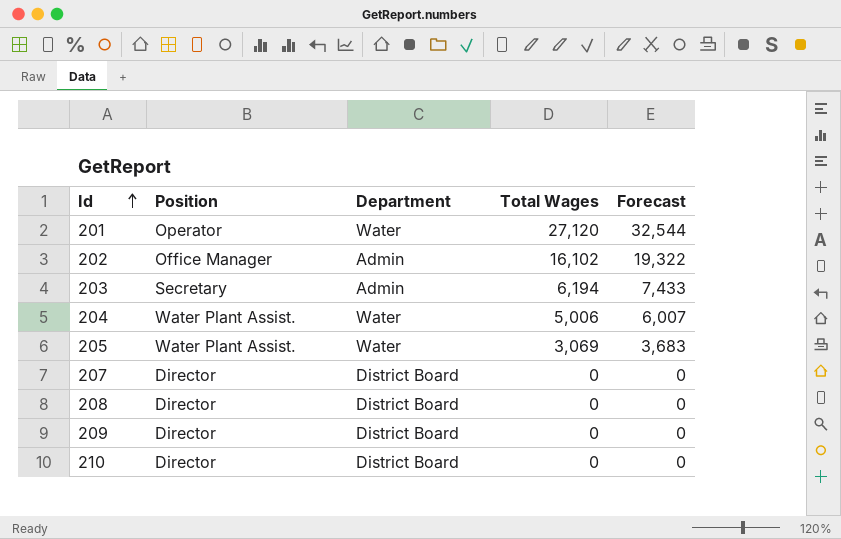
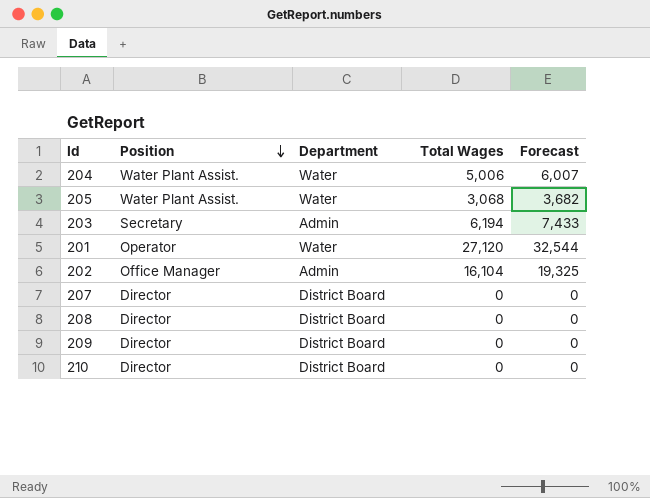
row order: Id ascending -> Position descending
205 | Total Wages: 3,069 -> 3,068
205 | Forecast: 3,683 -> 3,682
202 | Total Wages: 16,102 -> 16,104
202 | Forecast: 19,322 -> 19,325

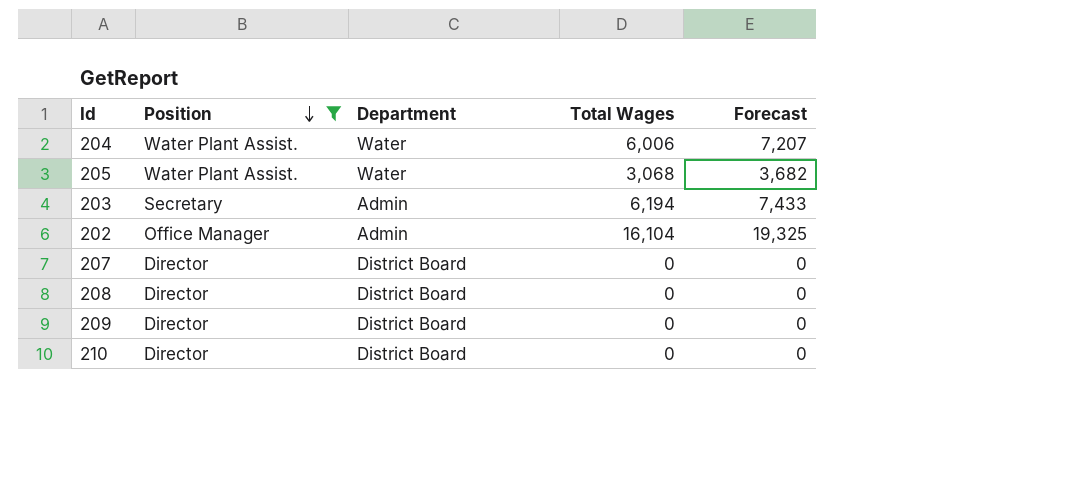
filter: none -> Position != Operator
204 | Total Wages: 5,006 -> 6,006
204 | Forecast: 6,007 -> 7,207

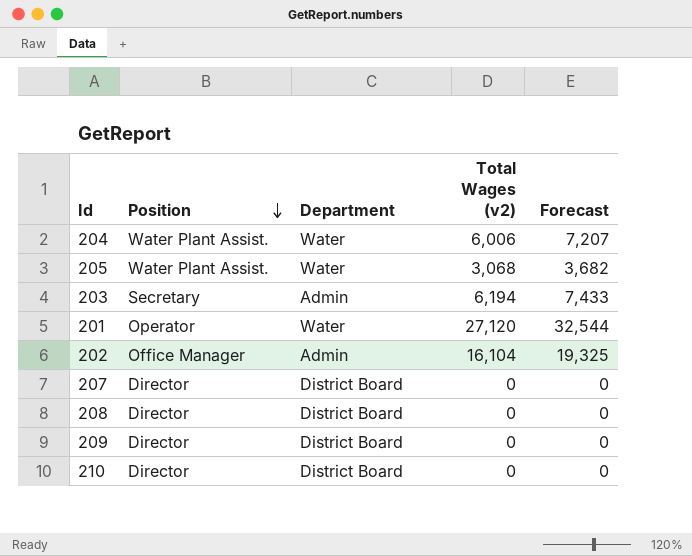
filter: Position != Operator -> none
column name: Total Wages -> Total Wages (v2)

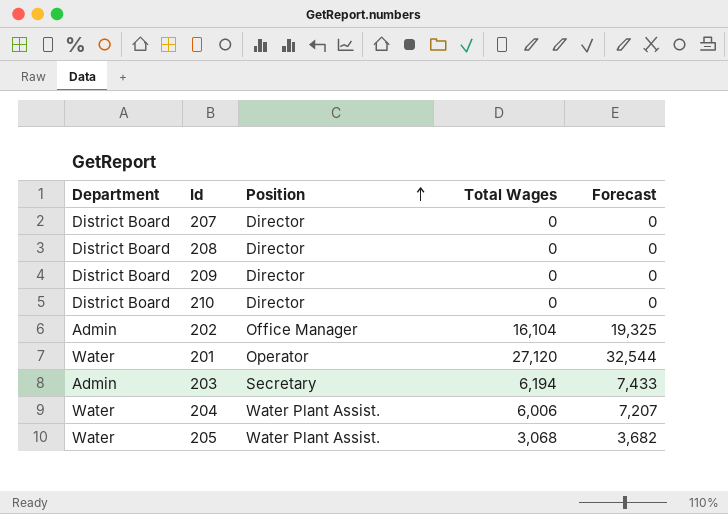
row order: Position descending -> Position ascending
column Department | position: 3 -> 1
column name: Total Wages (v2) -> Total Wages

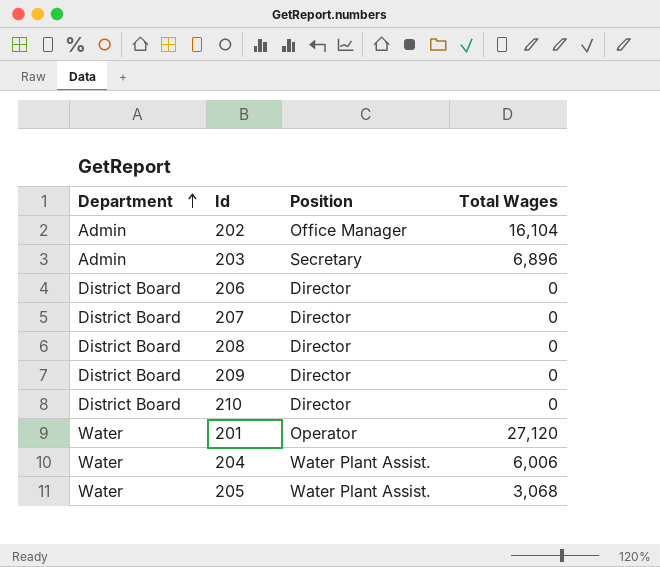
row order: Position ascending -> Department ascending
column Forecast | formula: [Total Wages] * 1.2 -> none
203 | Total Wages: 6,194 -> 6,896
row 206: none -> District Board | Director | 0

